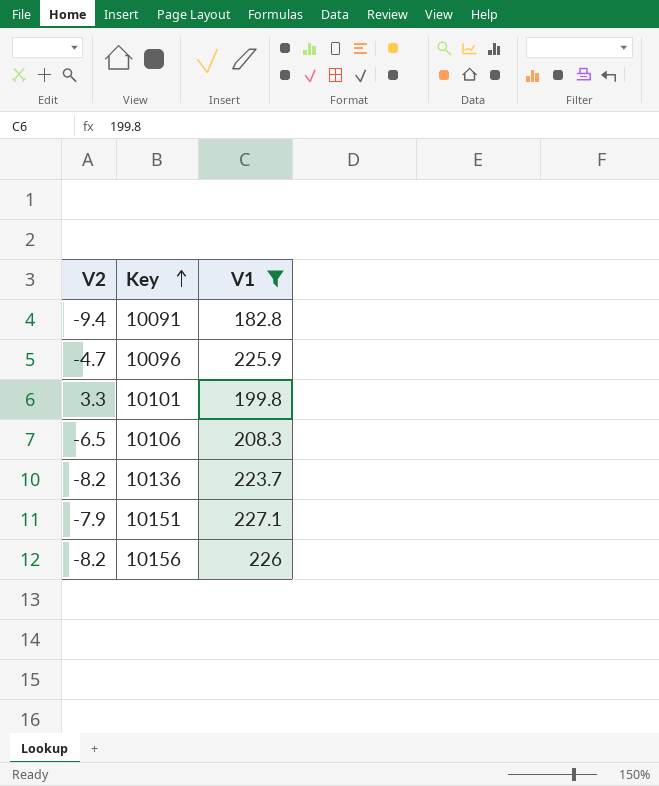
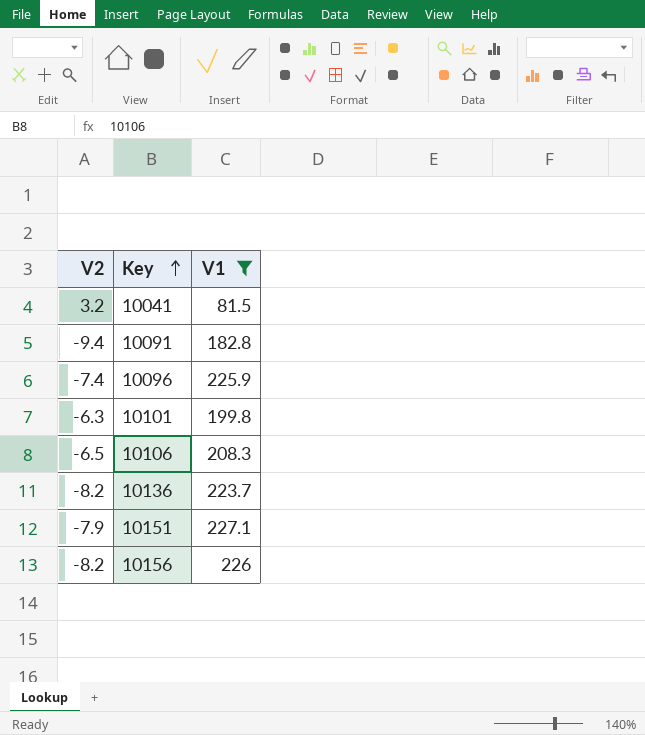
row 10041: none -> 3.2 | 81.5
10096 | V2: -4.7 -> -7.4
10101 | V2: 3.3 -> -6.3

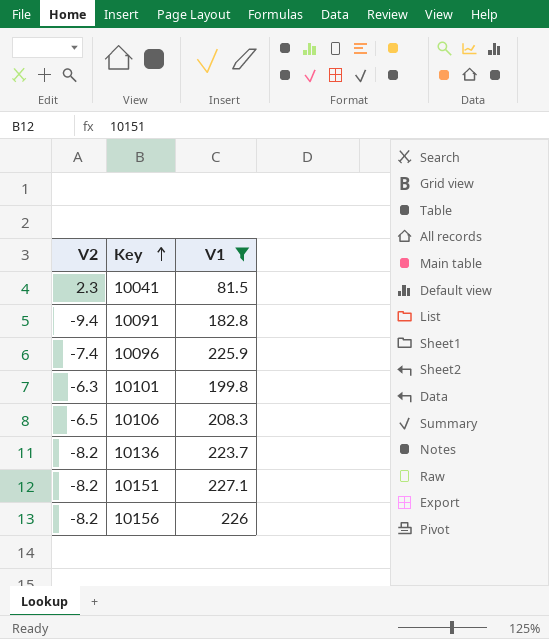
10041 | V2: 3.2 -> 2.3
10151 | V2: -7.9 -> -8.2

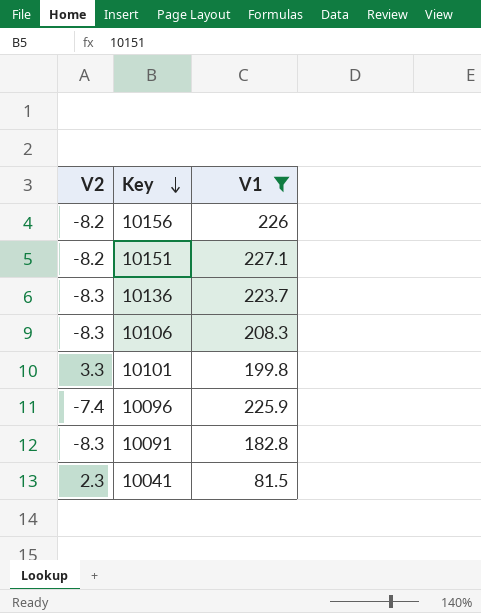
row order: Key ascending -> Key descending
10136 | V2: -8.2 -> -8.3
10106 | V2: -6.5 -> -8.3
10101 | V2: -6.3 -> 3.3
10091 | V2: -9.4 -> -8.3

